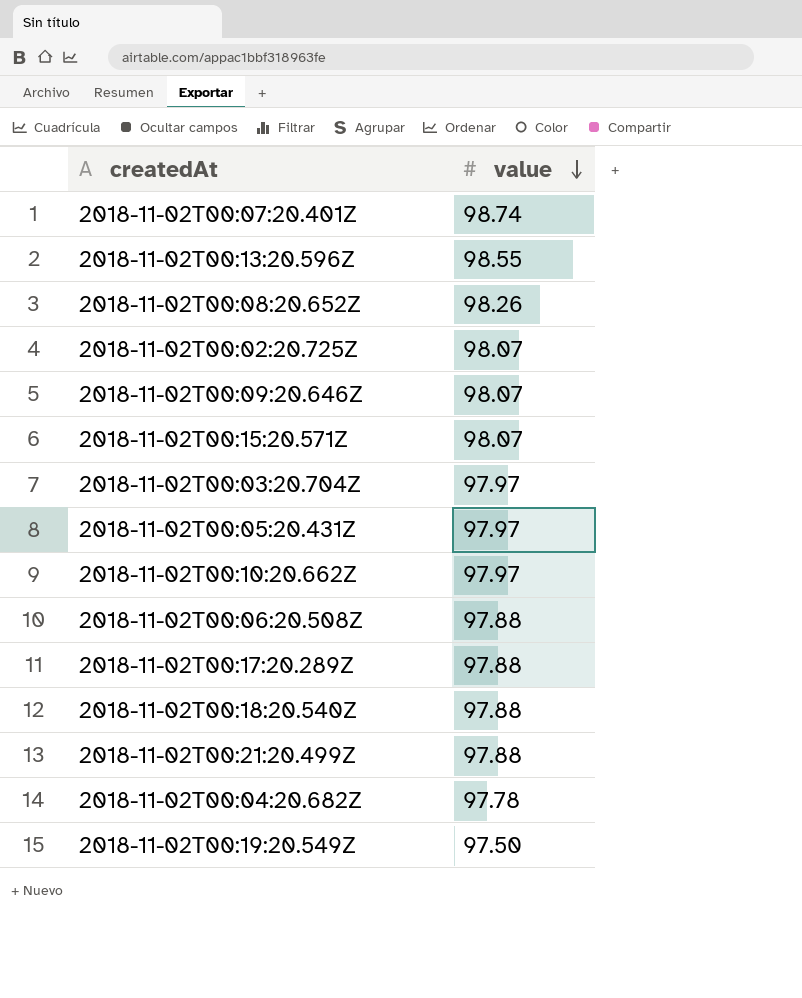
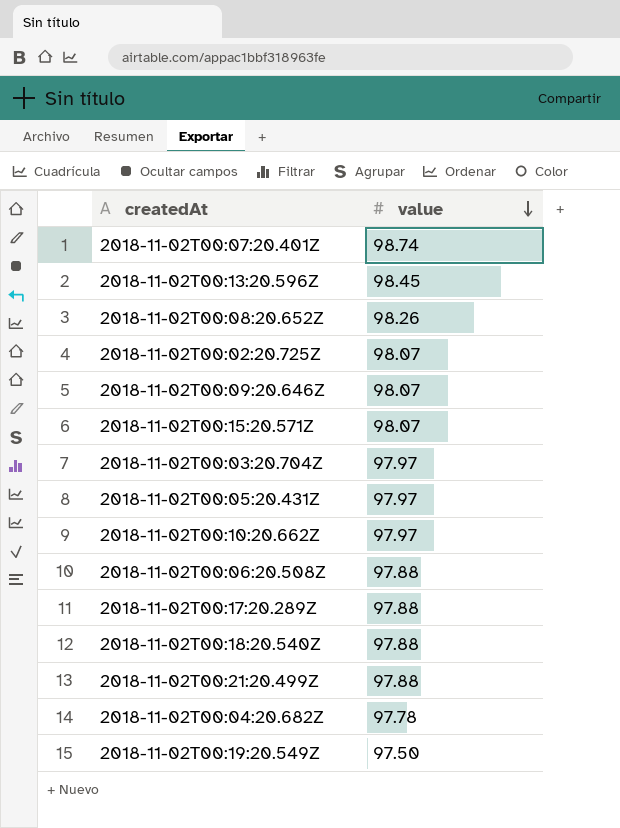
2018-11-02T00:13:20.596Z | value: 98.55 -> 98.45

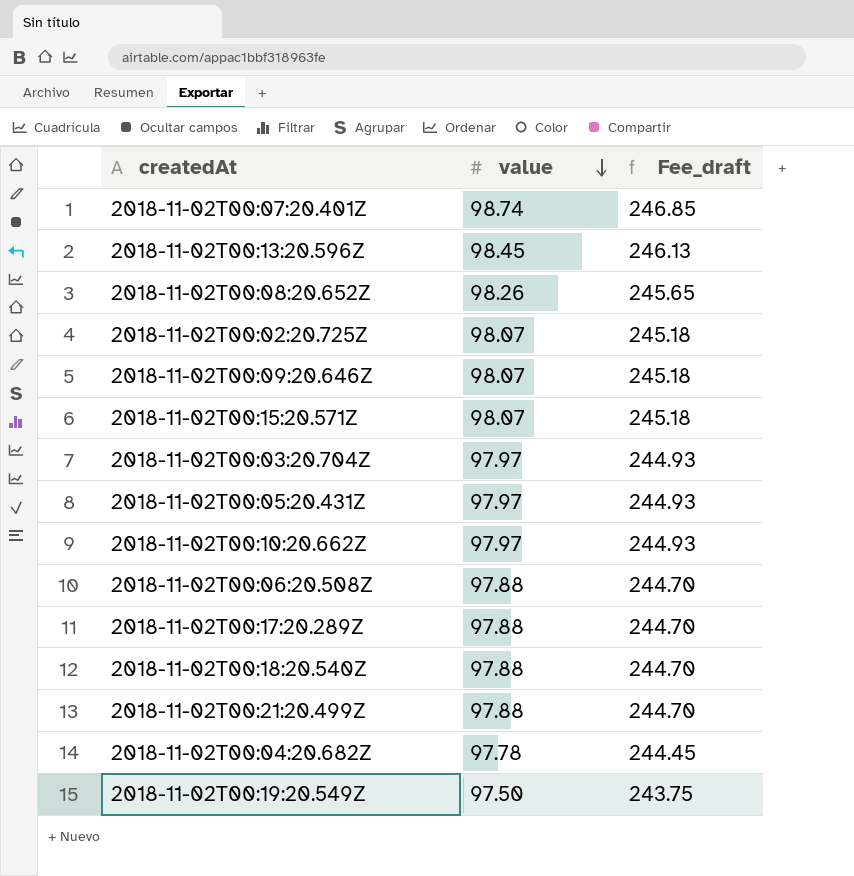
column Fee_draft | formula: none -> [value] * 2.5

